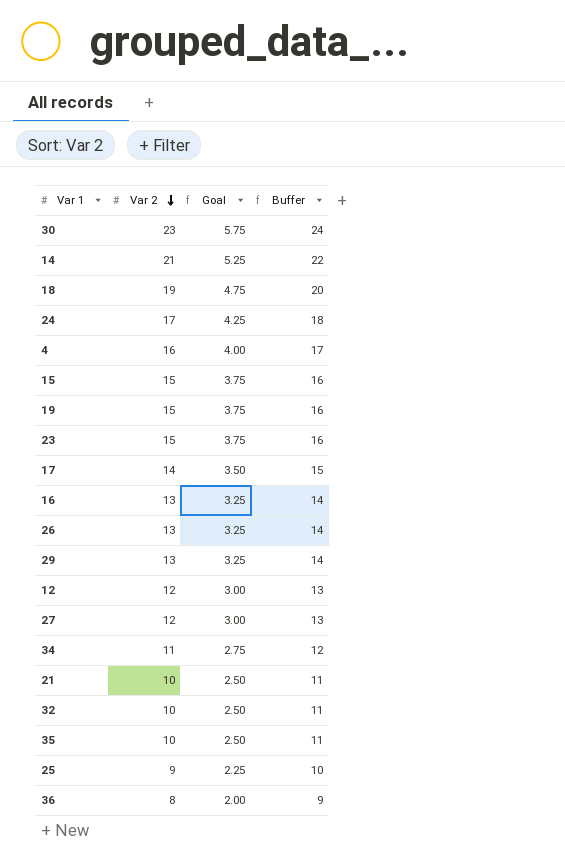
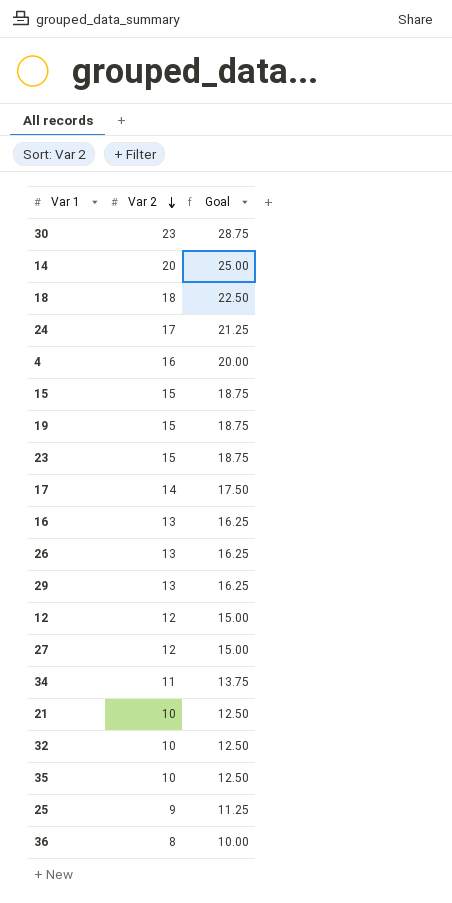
column Buffer | formula: [Var 2] + 1 -> none
column Goal | formula: [Var 2] * 0.25 -> [Var 2] * 1.25
14 | Var 2: 21 -> 20
18 | Var 2: 19 -> 18

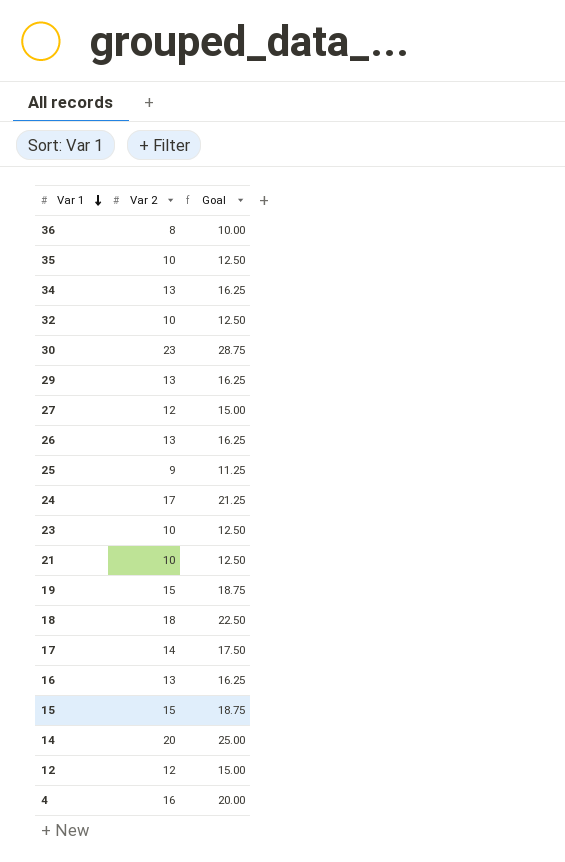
row order: Var 2 descending -> Var 1 descending
34 | Var 2: 11 -> 13
34 | Goal: 13.75 -> 16.25
23 | Var 2: 15 -> 10
23 | Goal: 18.75 -> 12.50

